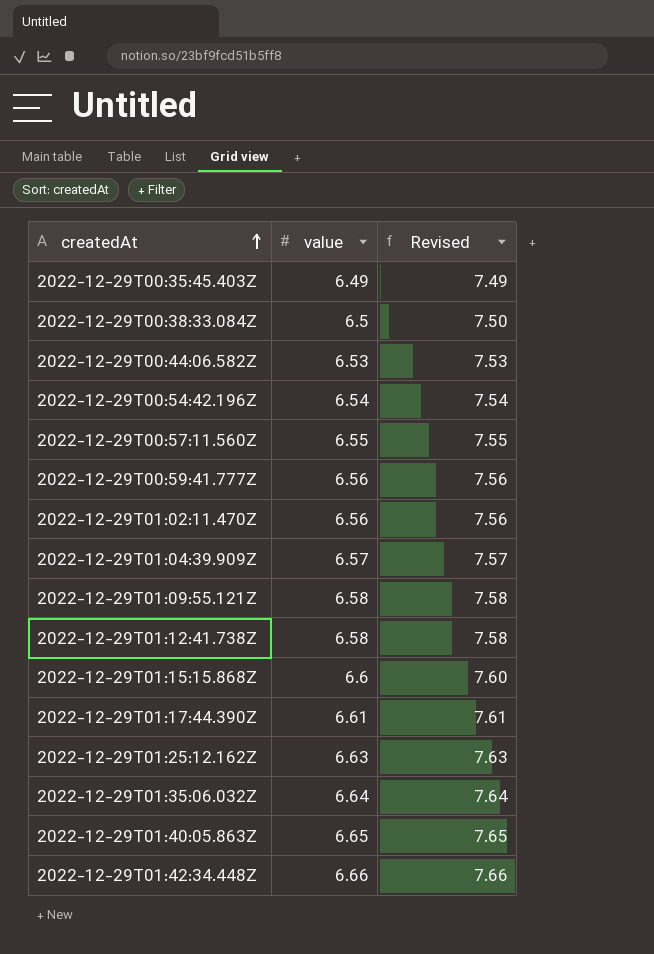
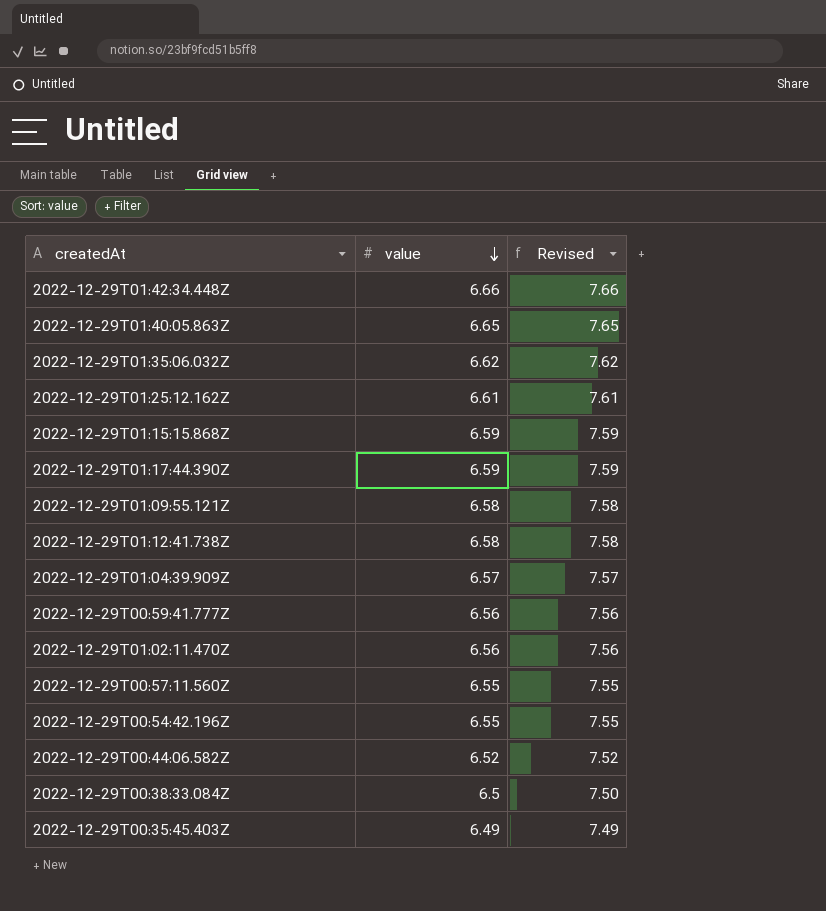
row order: createdAt ascending -> value descending
2022-12-29T01:35:06.032Z | value: 6.64 -> 6.62
2022-12-29T01:35:06.032Z | Revised: 7.64 -> 7.62
2022-12-29T01:25:12.162Z | value: 6.63 -> 6.61
2022-12-29T01:25:12.162Z | Revised: 7.63 -> 7.61
2022-12-29T01:15:15.868Z | value: 6.6 -> 6.59
2022-12-29T01:15:15.868Z | Revised: 7.60 -> 7.59
2022-12-29T01:17:44.390Z | value: 6.61 -> 6.59
2022-12-29T01:17:44.390Z | Revised: 7.61 -> 7.59
2022-12-29T00:54:42.196Z | value: 6.54 -> 6.55
2022-12-29T00:54:42.196Z | Revised: 7.54 -> 7.55
2022-12-29T00:44:06.582Z | value: 6.53 -> 6.52
2022-12-29T00:44:06.582Z | Revised: 7.53 -> 7.52

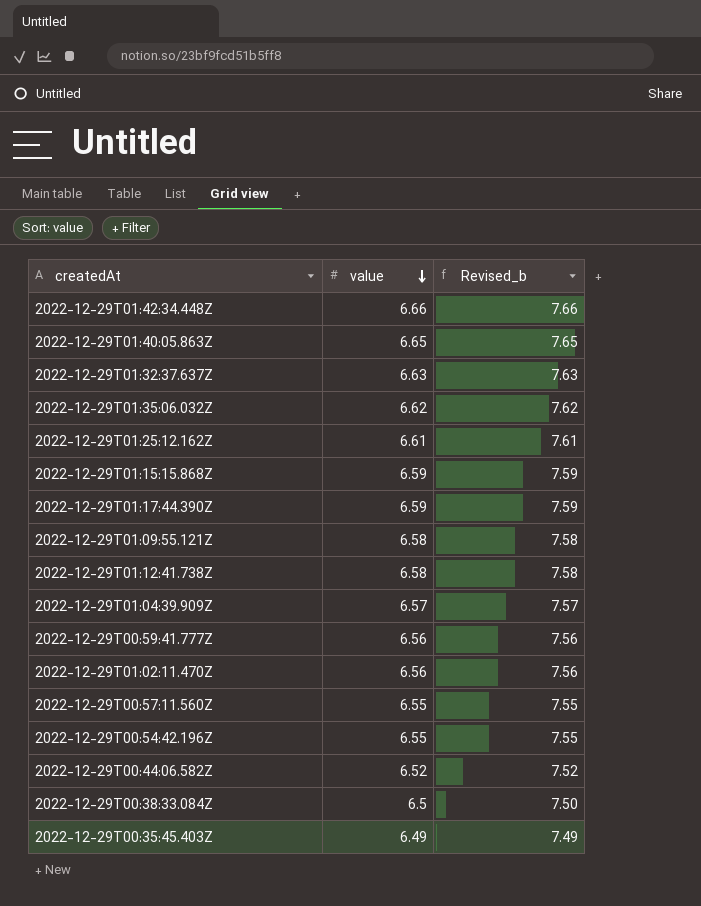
column name: Revised -> Revised_b
row 2022-12-29T01:32:37.637Z: none -> 6.63 | 7.63

